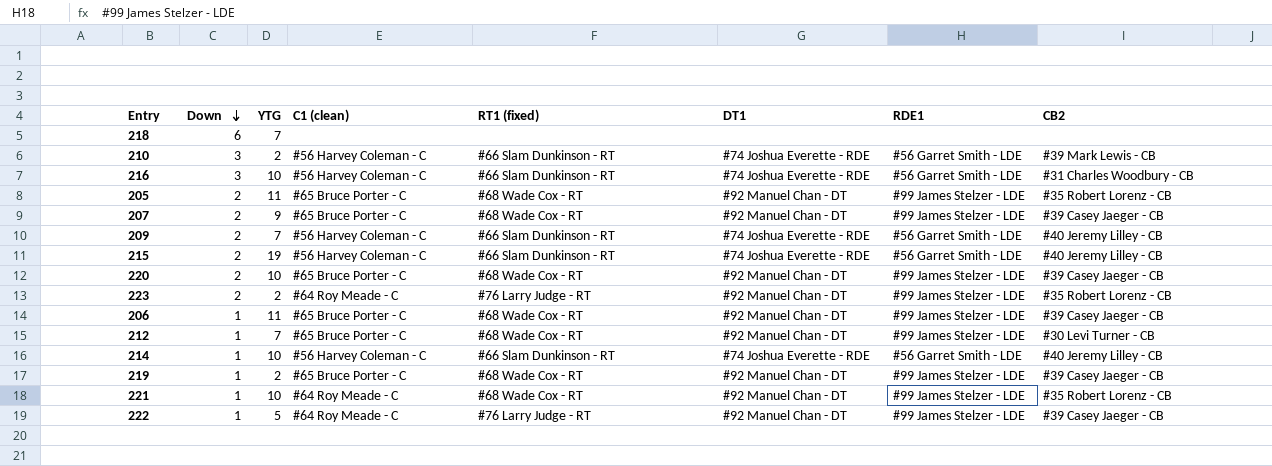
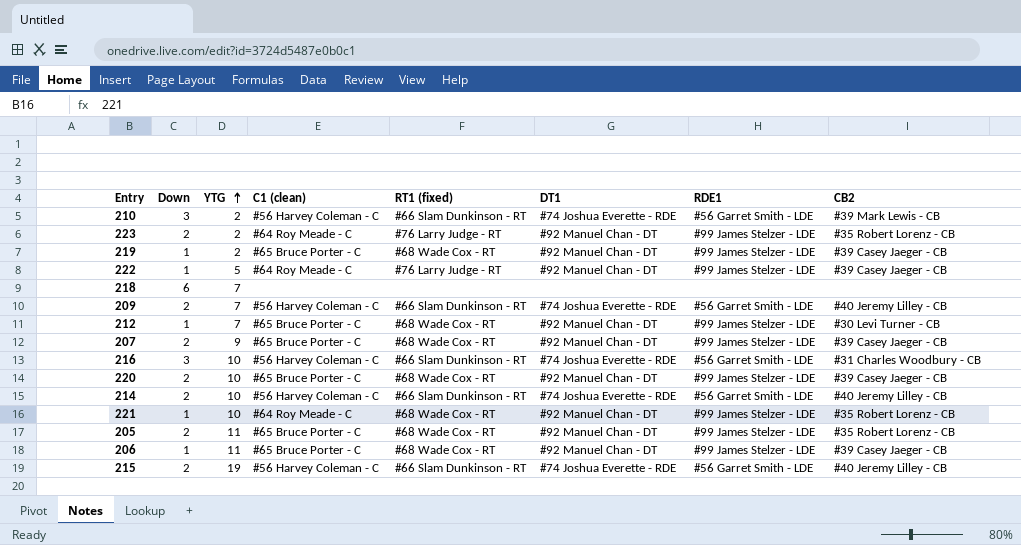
row order: Down descending -> YTG ascending
214 | Down: 1 -> 2

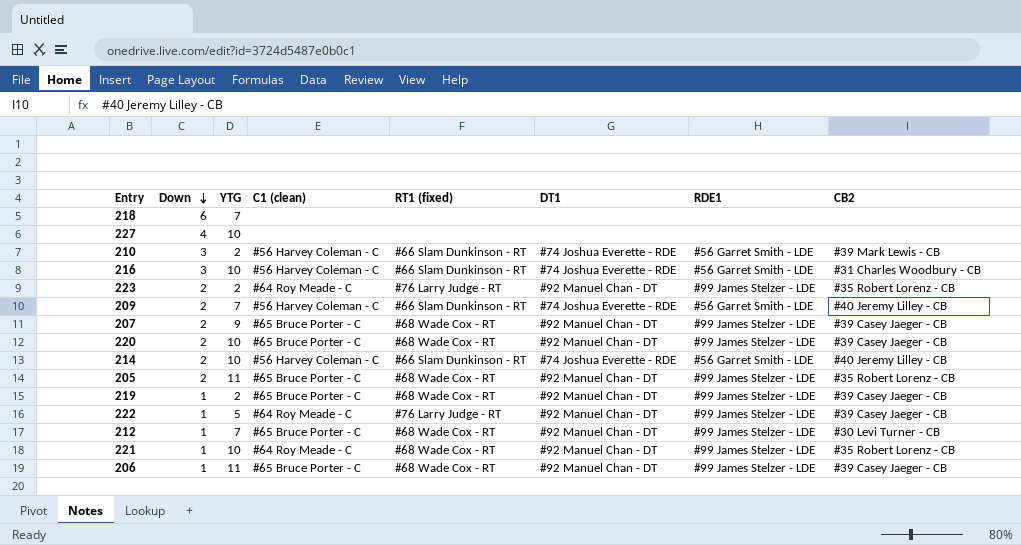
row order: YTG ascending -> Down descending
row 215: 2 | 19 | #56 Harvey Coleman - C | #66 Slam Dunkinson - RT | #74 Joshua Everette - RDE | #56 Garret Smith - LDE | #40 Jeremy Lilley - CB -> none
row 227: none -> 4 | 10 | none | none | none | none | none

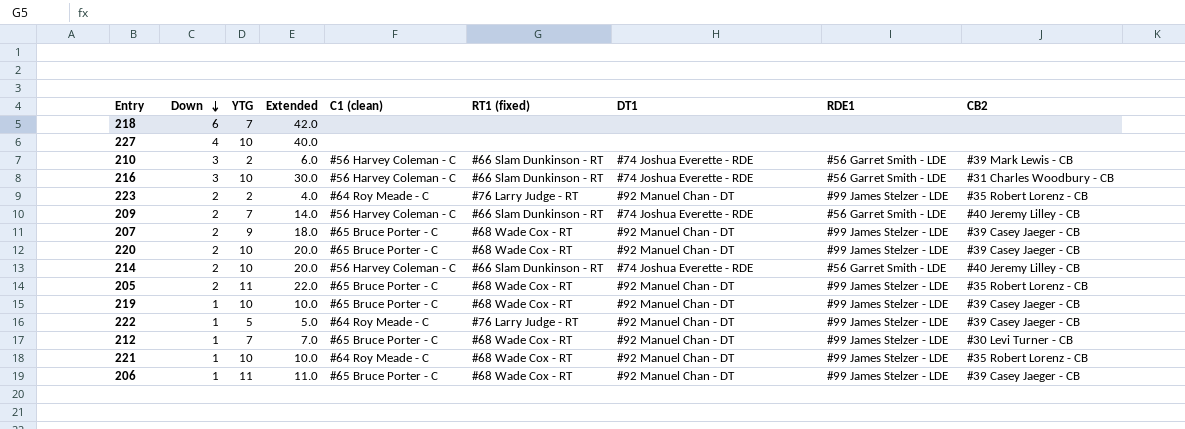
column Extended | formula: none -> [Down] * [YTG]
219 | YTG: 2 -> 10

